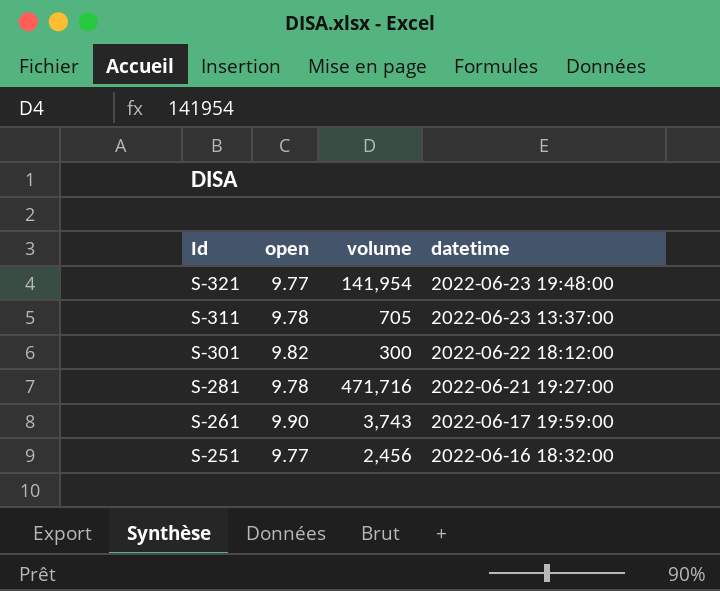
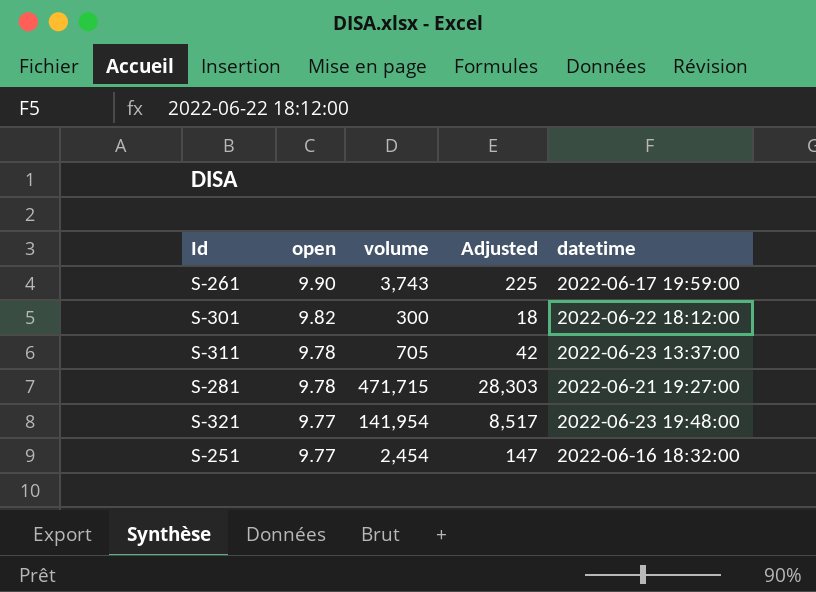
row order: Id descending -> open descending
column Adjusted | formula: none -> [volume] * 0.06
S-281 | volume: 471,716 -> 471,715
S-251 | volume: 2,456 -> 2,454

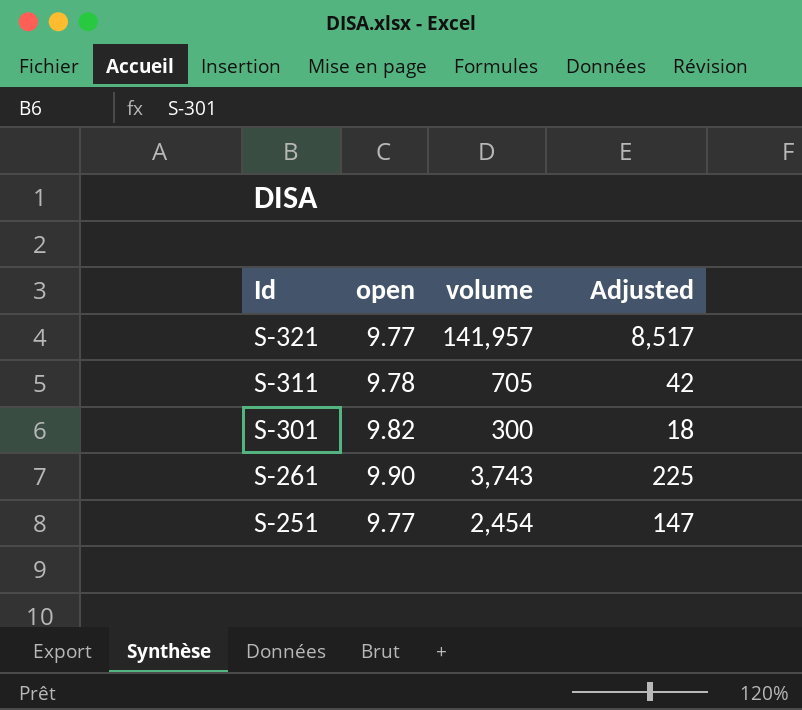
row order: open descending -> Id descending
column datetime | position: 5 -> none
row S-281: 9.78 | 471,715 | 28,303 | 2022-06-21 19:27:00 -> none
S-321 | volume: 141,954 -> 141,957

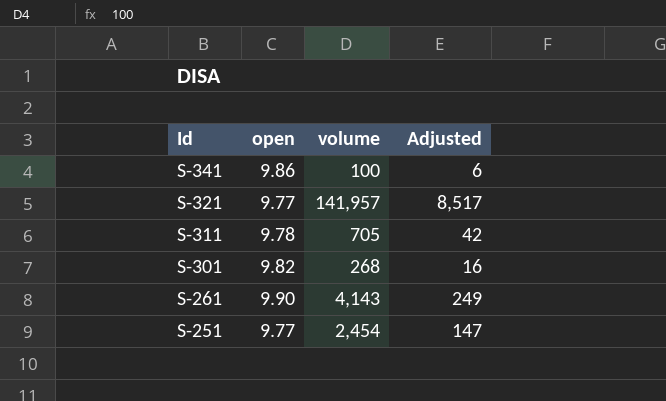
row S-341: none -> 9.86 | 100 | 6
S-301 | volume: 300 -> 268
S-301 | Adjusted: 18 -> 16
S-261 | volume: 3,743 -> 4,143
S-261 | Adjusted: 225 -> 249

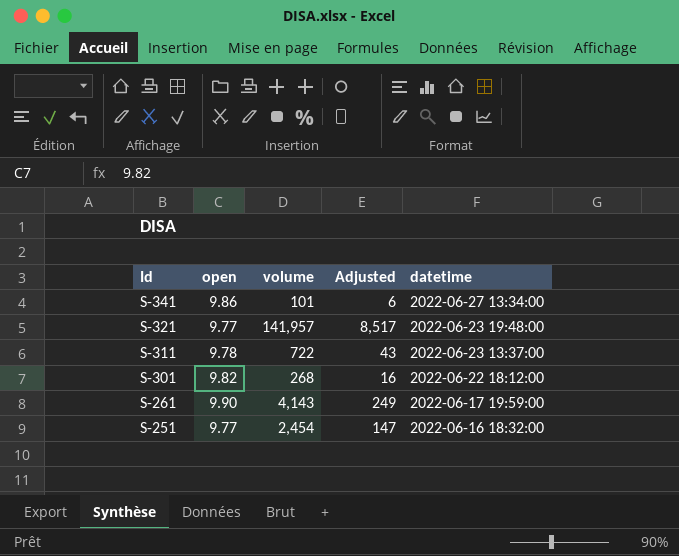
column datetime | position: none -> 5
S-341 | volume: 100 -> 101
S-311 | volume: 705 -> 722
S-311 | Adjusted: 42 -> 43

